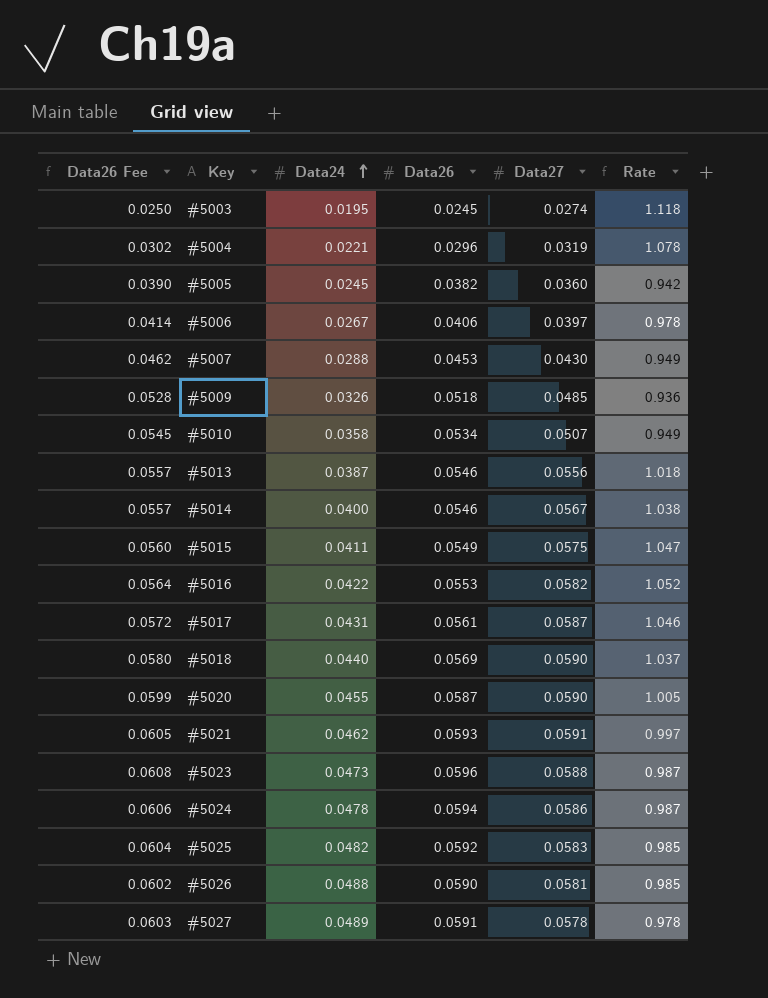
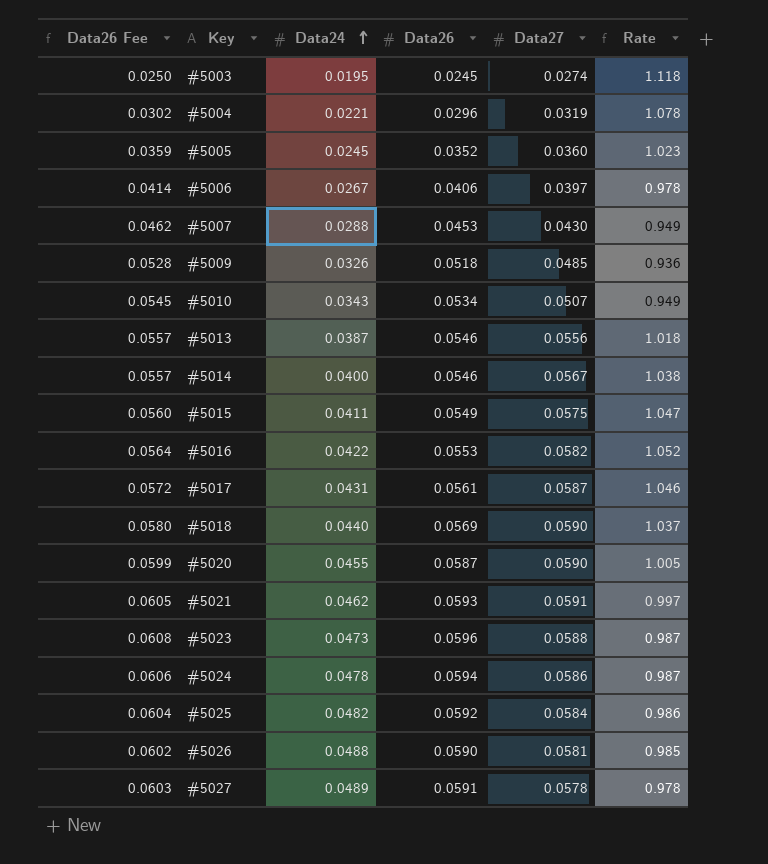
#5005 | Data26 Fee: 0.0390 -> 0.0359
#5005 | Data26: 0.0382 -> 0.0352
#5005 | Rate: 0.942 -> 1.023
#5010 | Data24: 0.0358 -> 0.0343
#5025 | Data27: 0.0583 -> 0.0584
#5025 | Rate: 0.985 -> 0.986

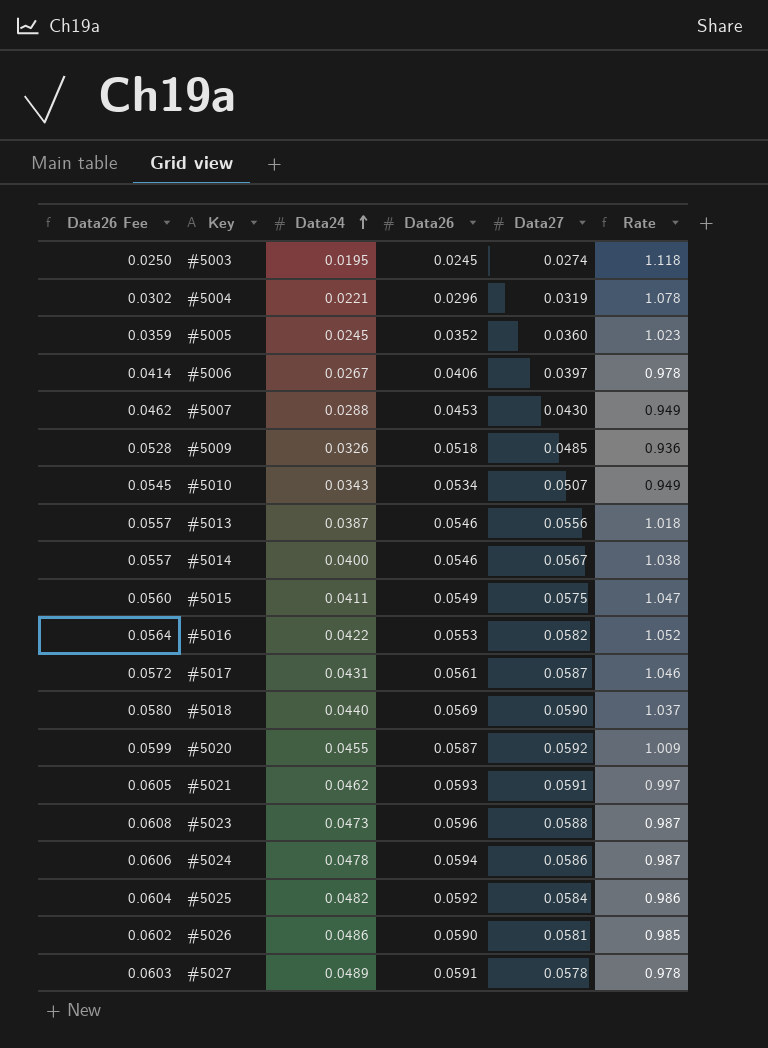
#5020 | Data27: 0.0590 -> 0.0592
#5020 | Rate: 1.005 -> 1.009
#5026 | Data24: 0.0488 -> 0.0486

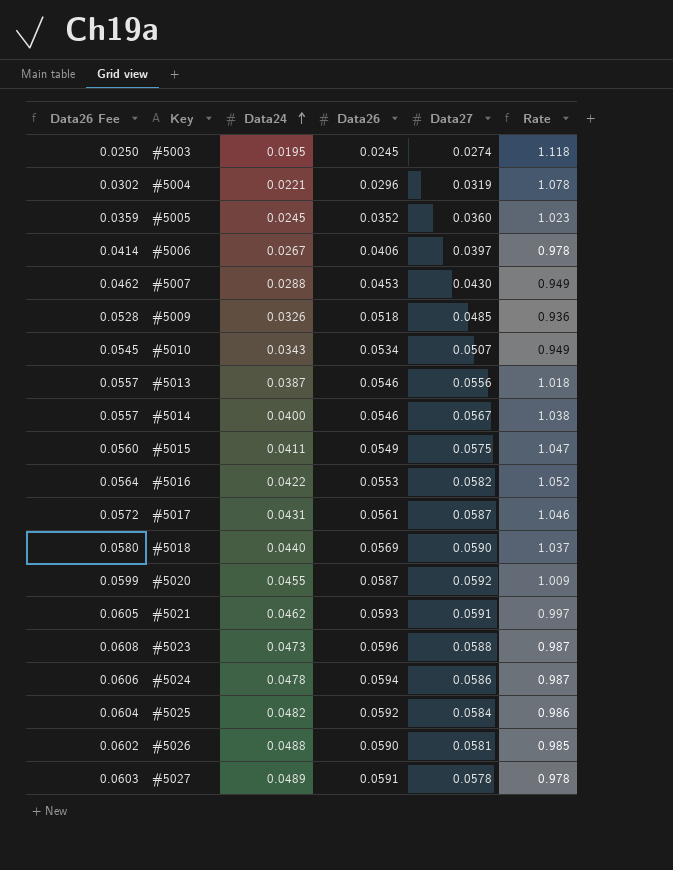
#5026 | Data24: 0.0486 -> 0.0488

